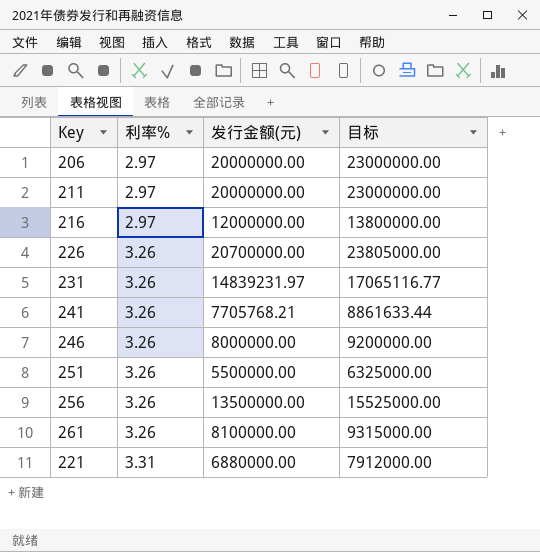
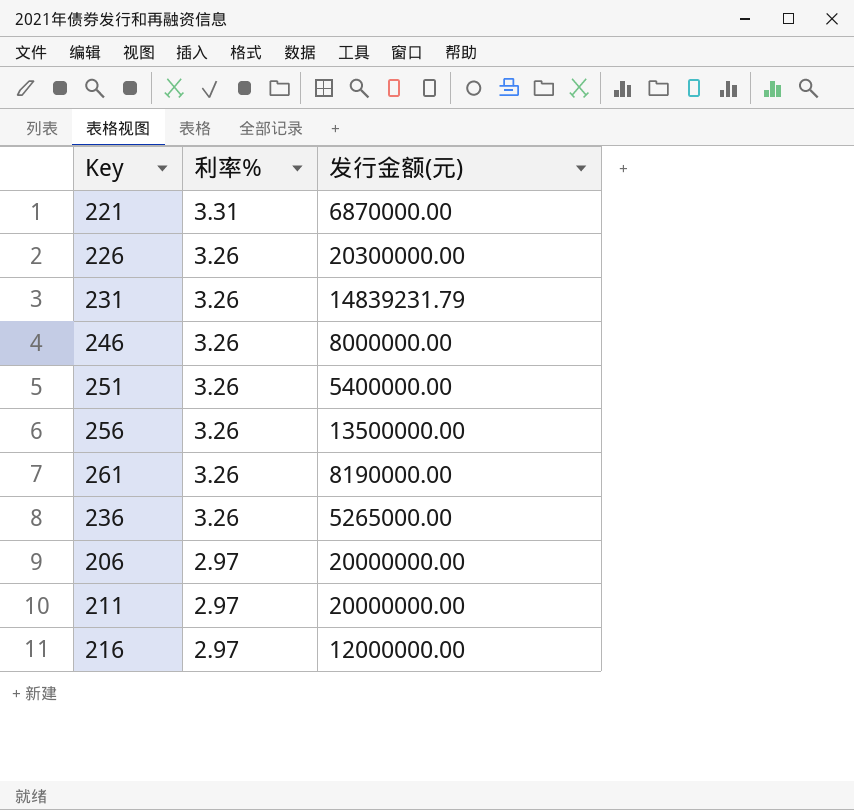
row order: 利率% ascending -> 利率% descending
column 目标 | formula: [发行金额(元)] * 1.15 -> none
row 241: 3.26 | 7705768.21 | 8861633.44 -> none
221 | 发行金额(元): 6880000.00 -> 6870000.00
226 | 发行金额(元): 20700000.00 -> 20300000.00
231 | 发行金额(元): 14839231.97 -> 14839231.79
251 | 发行金额(元): 5500000.00 -> 5400000.00
261 | 发行金额(元): 8100000.00 -> 8190000.00
row 236: none -> 3.26 | 5265000.00

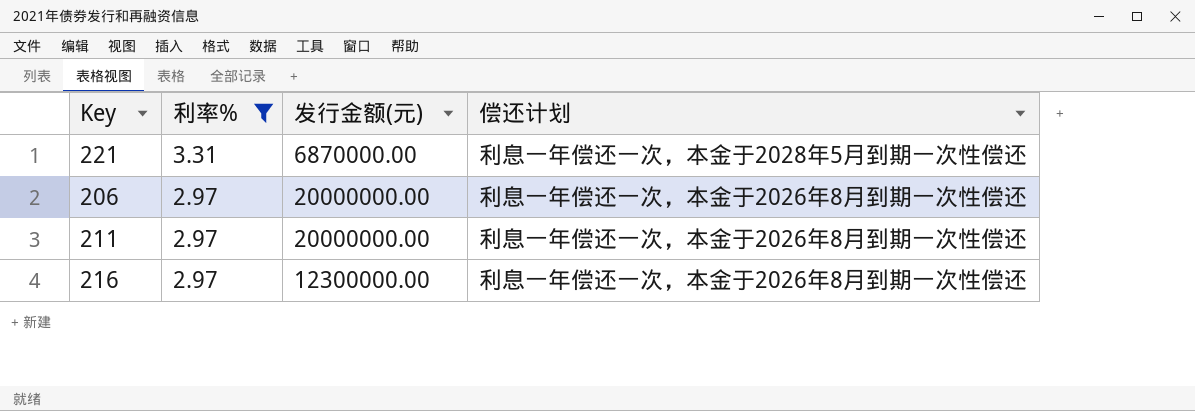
filter: none -> 利率% != 3.26
column 偿还计划 | position: none -> 4
216 | 发行金额(元): 12000000.00 -> 12300000.00

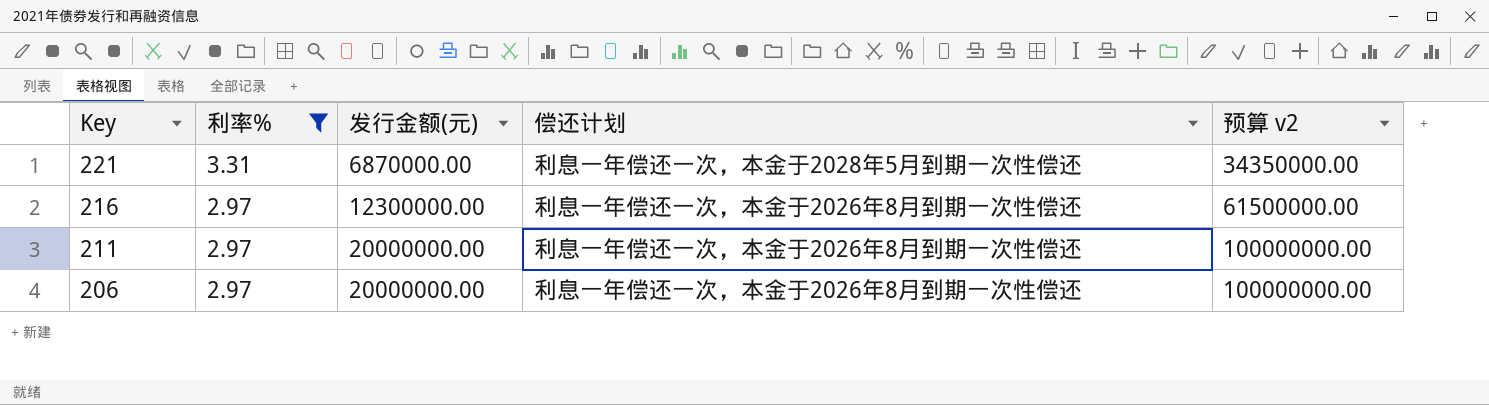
row order: 利率% descending -> Key descending
column 预算 v2 | formula: none -> [发行金额(元)] * 5

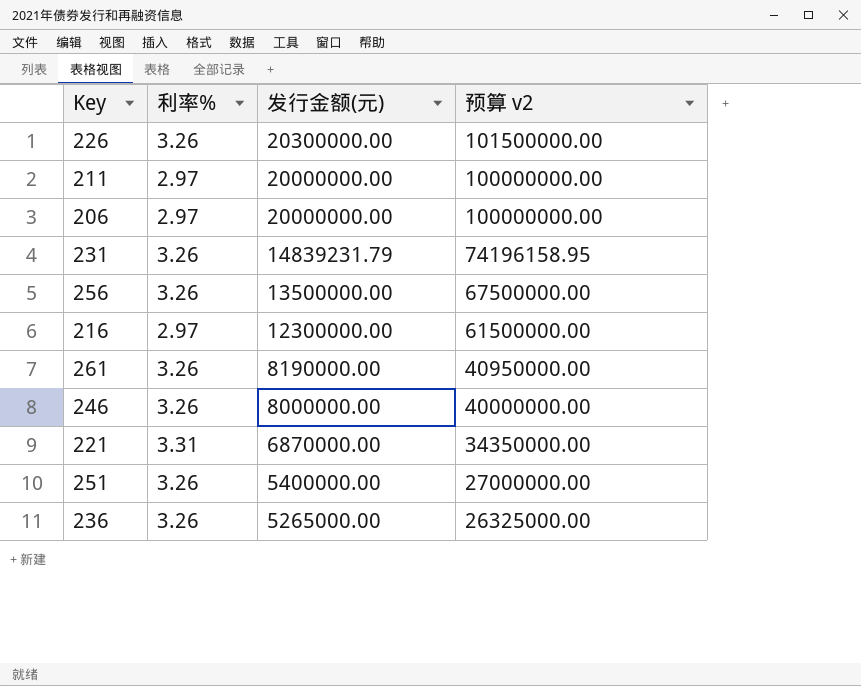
filter: 利率% != 3.26 -> none
row order: Key descending -> 发行金额(元) descending
column 偿还计划 | position: 4 -> none

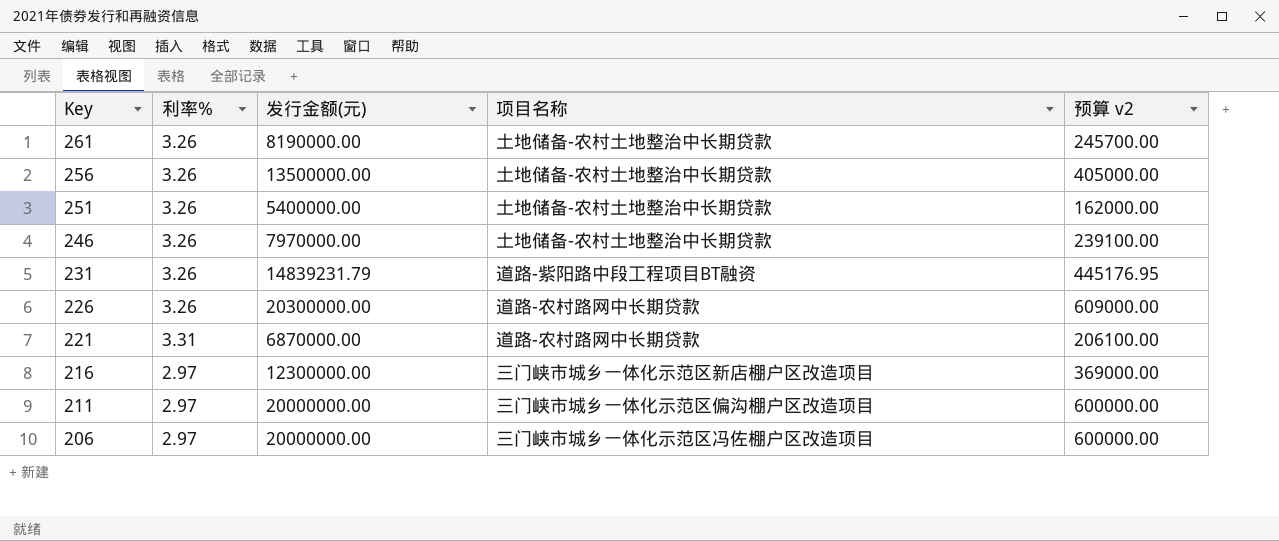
row order: 发行金额(元) descending -> Key descending
column 项目名称 | position: none -> 4
column 预算 v2 | formula: [发行金额(元)] * 5 -> [发行金额(元)] * 0.03
row 236: 3.26 | 5265000.00 | 26325000.00 -> none
246 | 发行金额(元): 8000000.00 -> 7970000.00

